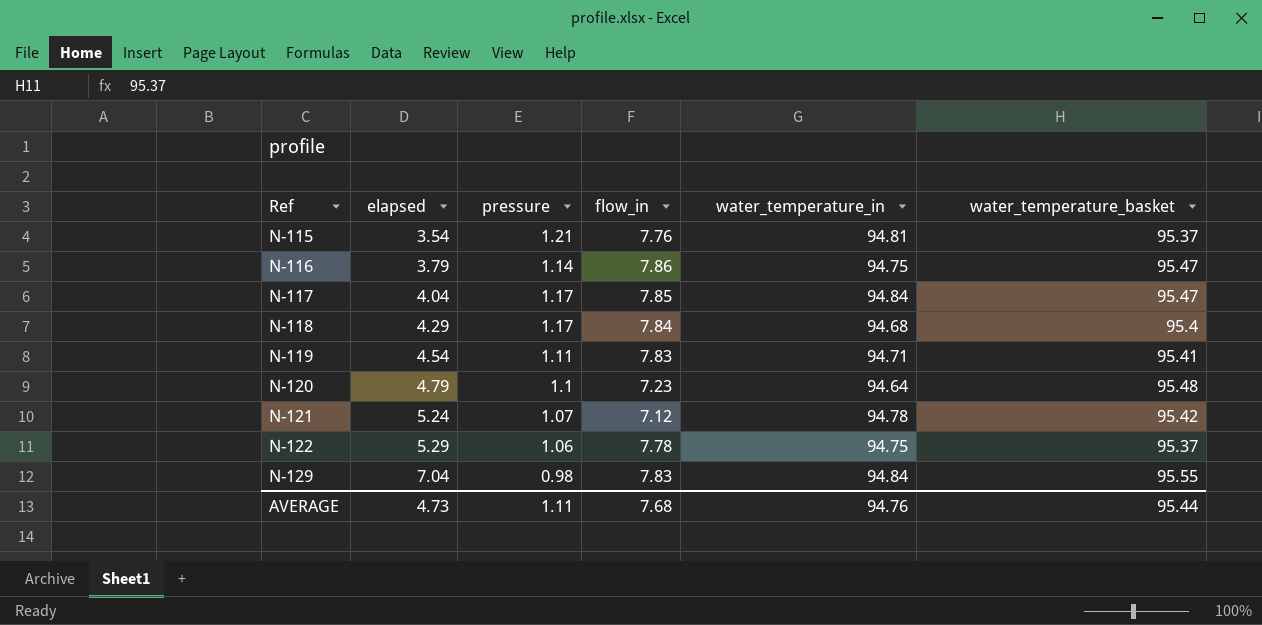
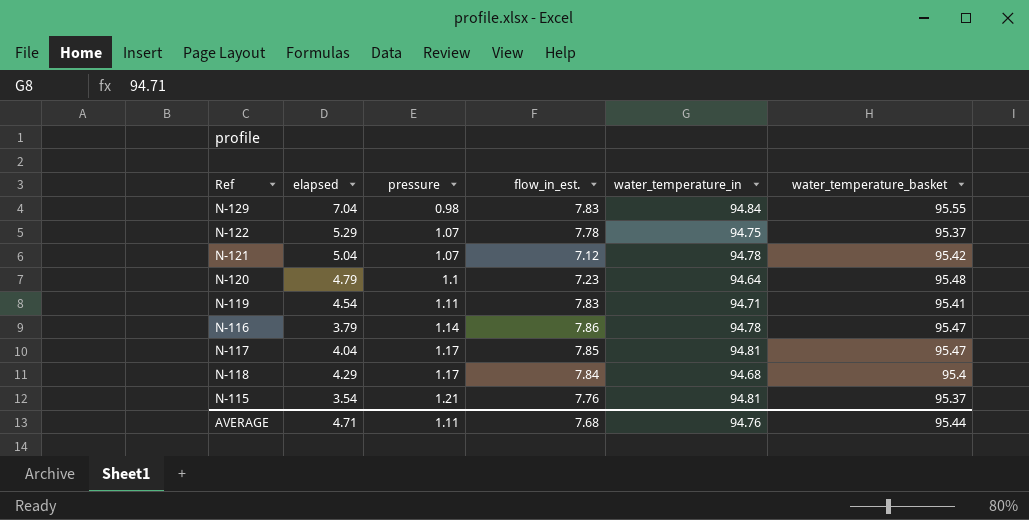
row order: Ref ascending -> pressure ascending
column name: flow_in -> flow_in_est.
N-122 | pressure: 1.06 -> 1.07
N-121 | elapsed: 5.24 -> 5.04
N-116 | water_temperature_in: 94.75 -> 94.78
N-117 | water_temperature_in: 94.84 -> 94.81
AVERAGE | elapsed: 4.73 -> 4.71

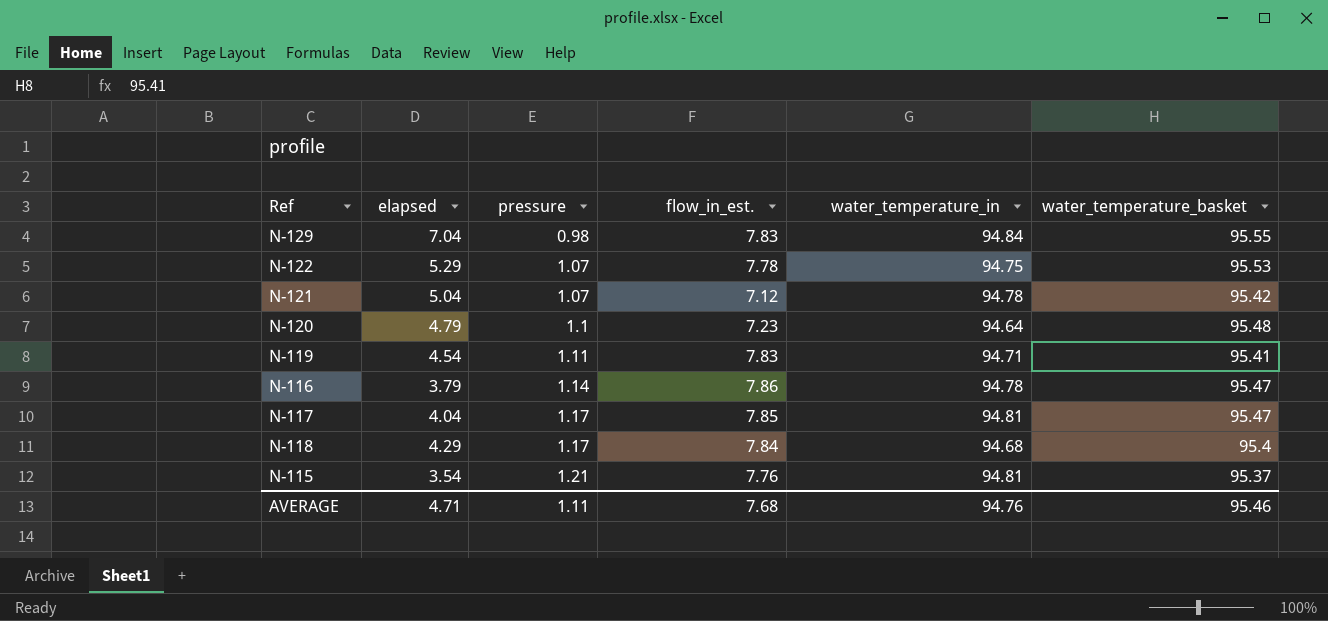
N-122 | water_temperature_basket: 95.37 -> 95.53
AVERAGE | water_temperature_basket: 95.44 -> 95.46

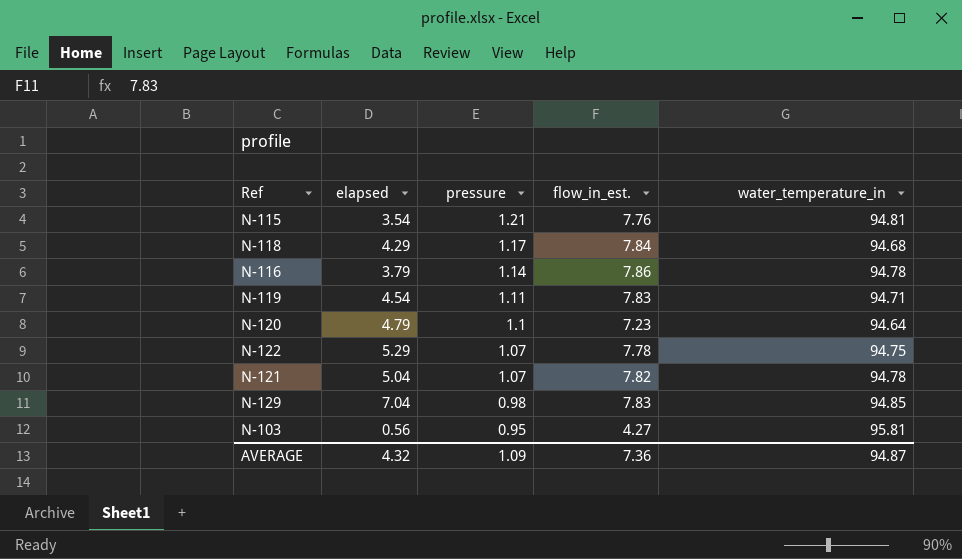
row order: pressure ascending -> pressure descending
column water_temperature_basket | position: 6 -> none
row N-117: 4.04 | 1.17 | 7.85 | 94.81 | 95.47 -> none
N-121 | flow_in_est.: 7.12 -> 7.82
N-129 | water_temperature_in: 94.84 -> 94.85
row N-103: none -> 0.56 | 0.95 | 4.27 | 95.81
AVERAGE | elapsed: 4.71 -> 4.32
AVERAGE | pressure: 1.11 -> 1.09
AVERAGE | flow_in_est.: 7.68 -> 7.36
AVERAGE | water_temperature_in: 94.76 -> 94.87

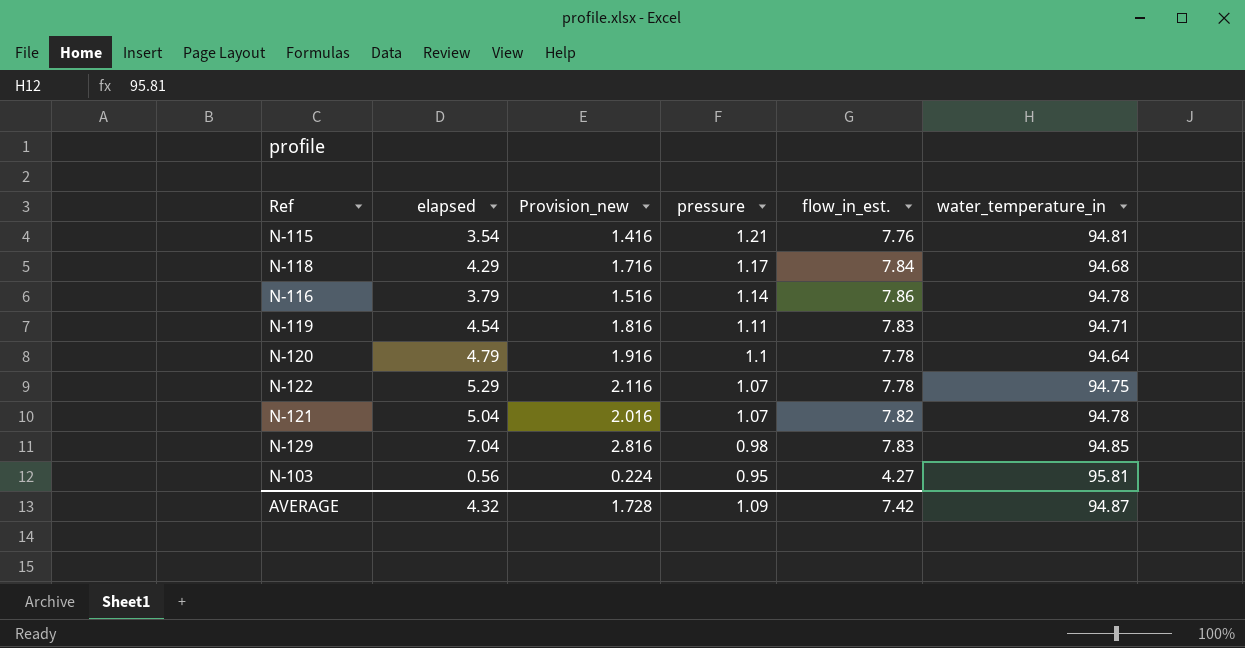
column Provision_new | formula: none -> [elapsed] * 0.4
N-120 | flow_in_est.: 7.23 -> 7.78
AVERAGE | flow_in_est.: 7.36 -> 7.42

